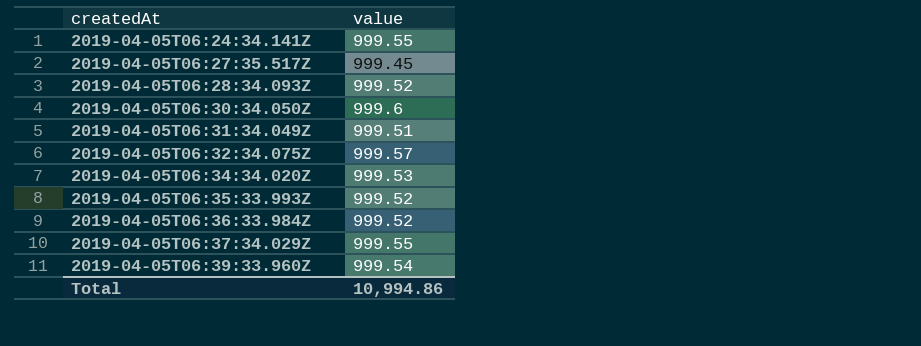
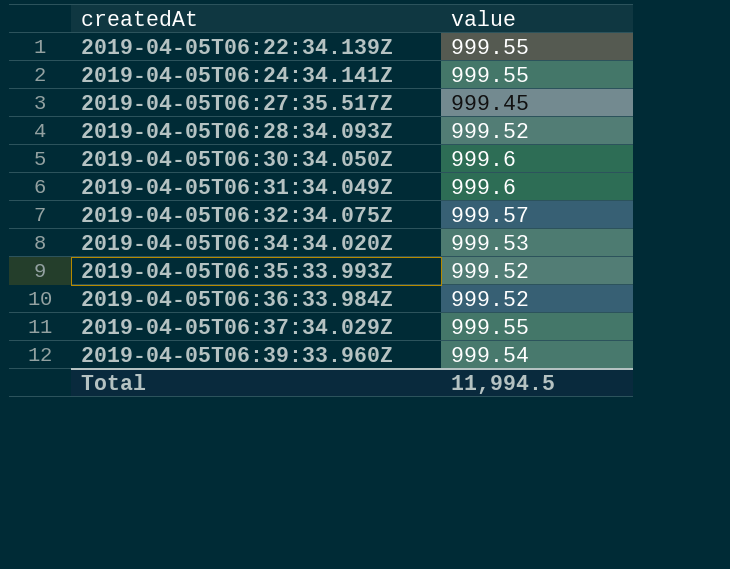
row 2019-04-05T06:22:34.139Z: none -> 999.55
2019-04-05T06:31:34.049Z | value: 999.51 -> 999.6
Total | value: 10,994.86 -> 11,994.5

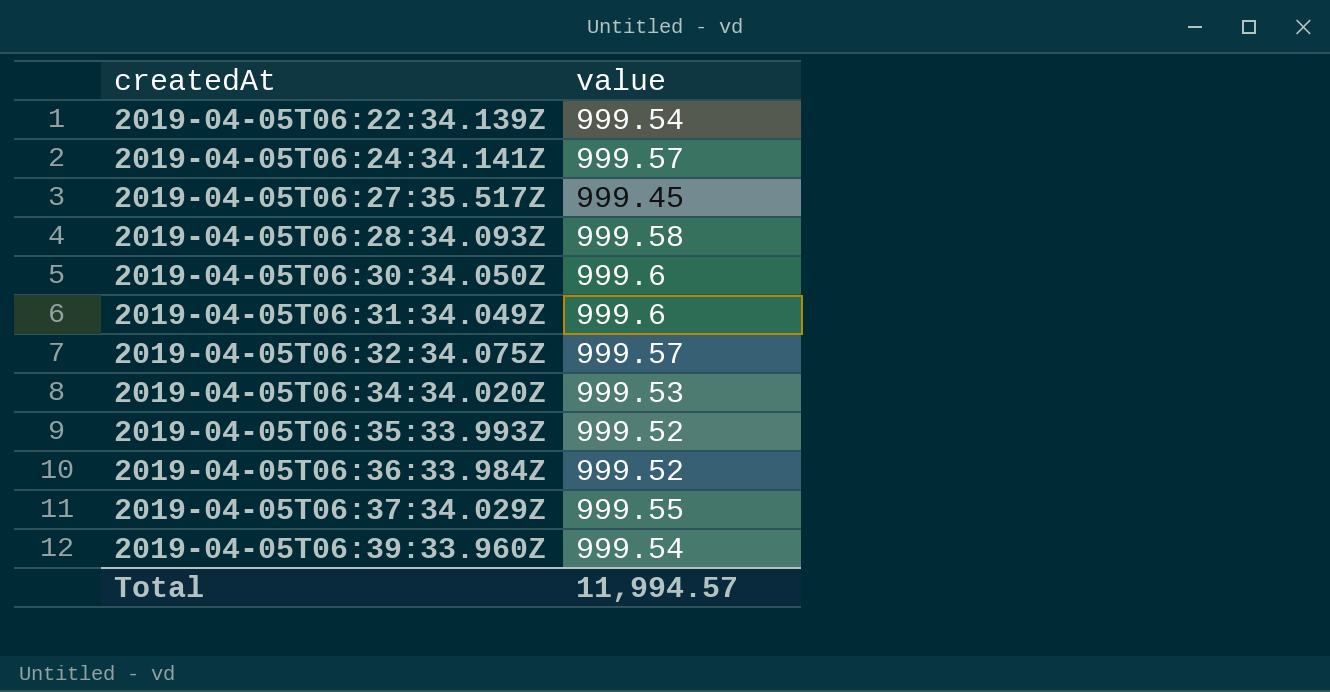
2019-04-05T06:22:34.139Z | value: 999.55 -> 999.54
2019-04-05T06:24:34.141Z | value: 999.55 -> 999.57
2019-04-05T06:28:34.093Z | value: 999.52 -> 999.58
Total | value: 11,994.5 -> 11,994.57

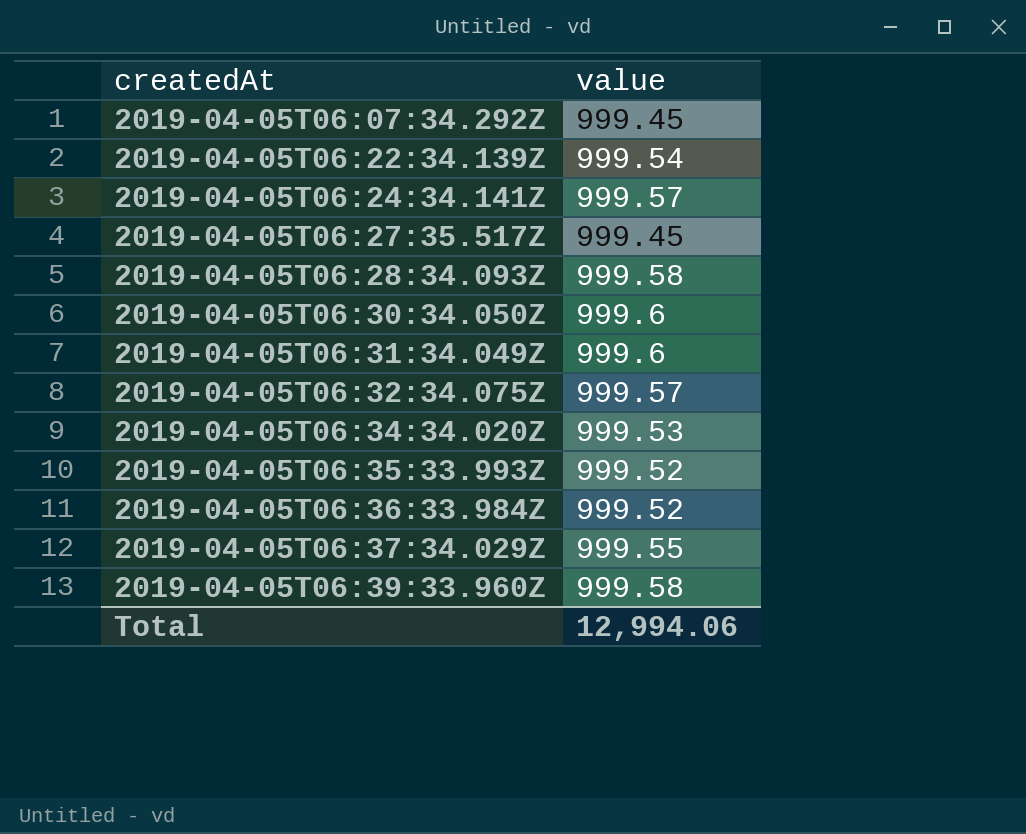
row 2019-04-05T06:07:34.292Z: none -> 999.45
2019-04-05T06:39:33.960Z | value: 999.54 -> 999.58
Total | value: 11,994.57 -> 12,994.06

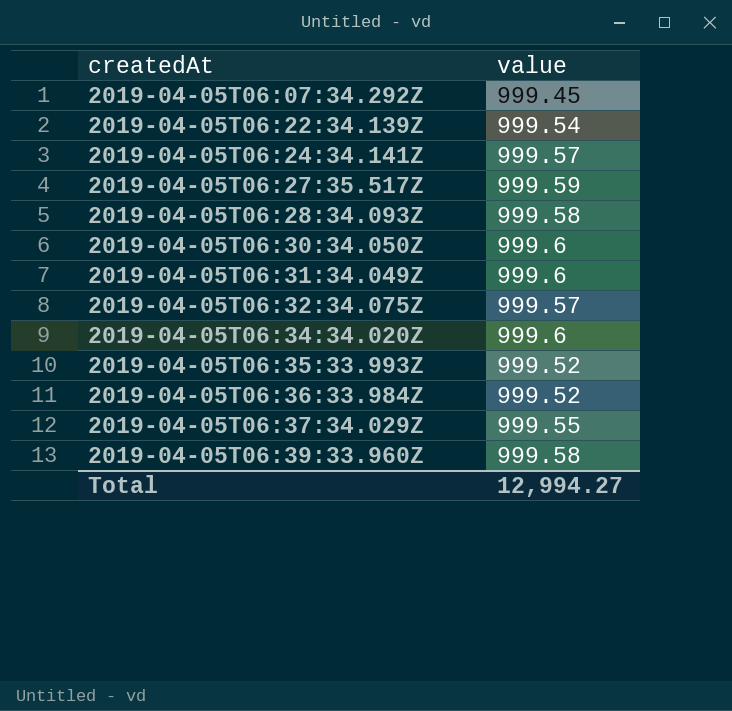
2019-04-05T06:27:35.517Z | value: 999.45 -> 999.59
2019-04-05T06:34:34.020Z | value: 999.53 -> 999.6
Total | value: 12,994.06 -> 12,994.27

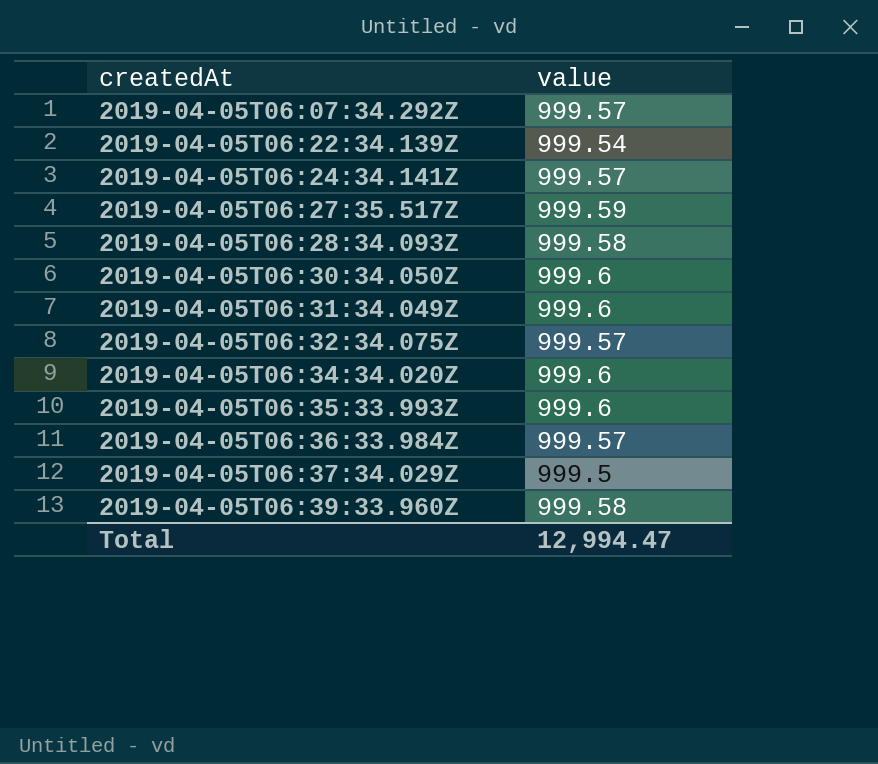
2019-04-05T06:07:34.292Z | value: 999.45 -> 999.57
2019-04-05T06:35:33.993Z | value: 999.52 -> 999.6
2019-04-05T06:36:33.984Z | value: 999.52 -> 999.57
2019-04-05T06:37:34.029Z | value: 999.55 -> 999.5
Total | value: 12,994.27 -> 12,994.47

